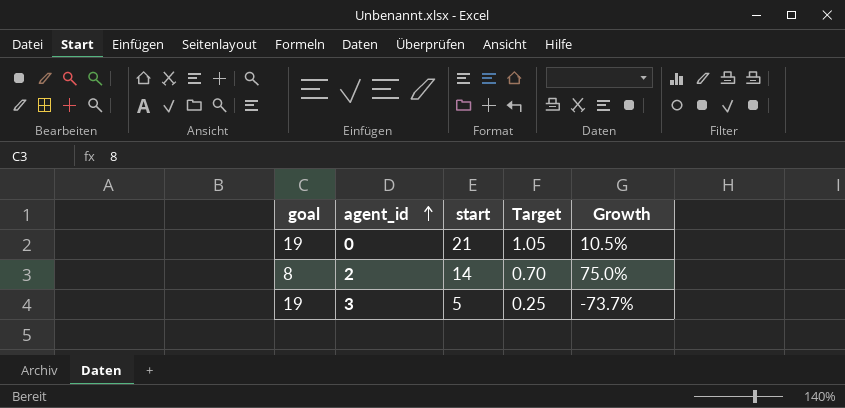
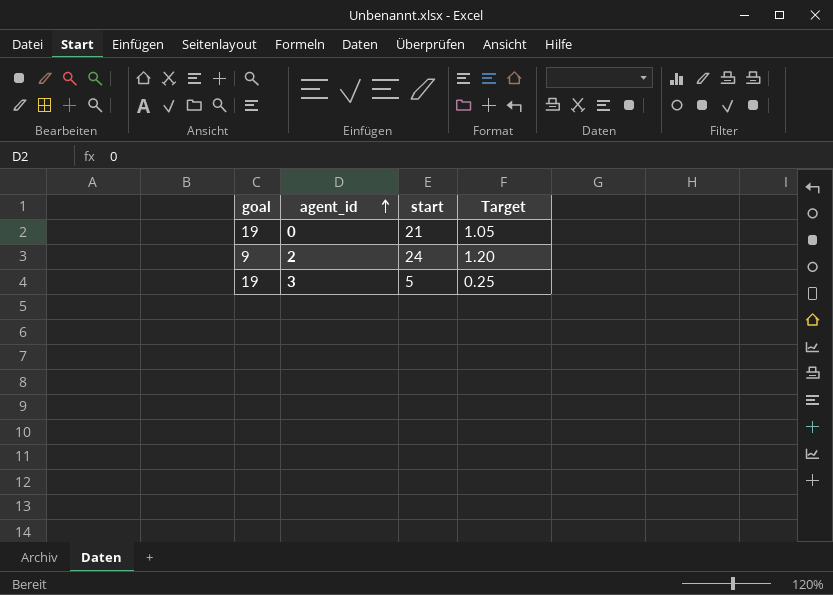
column Growth | formula: ([start] - [goal]) / [goal] -> none
2 | goal: 8 -> 9
2 | start: 14 -> 24
2 | Target: 0.70 -> 1.20

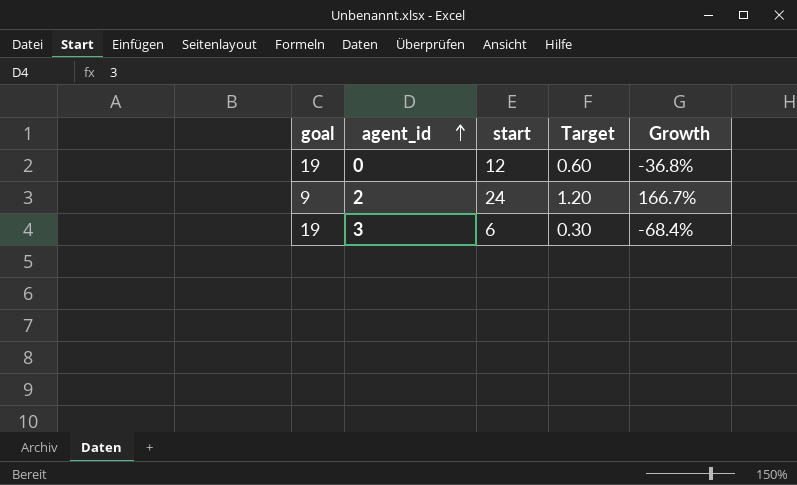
column Growth | formula: none -> ([start] - [goal]) / [goal]
0 | start: 21 -> 12
0 | Target: 1.05 -> 0.60
3 | start: 5 -> 6
3 | Target: 0.25 -> 0.30

